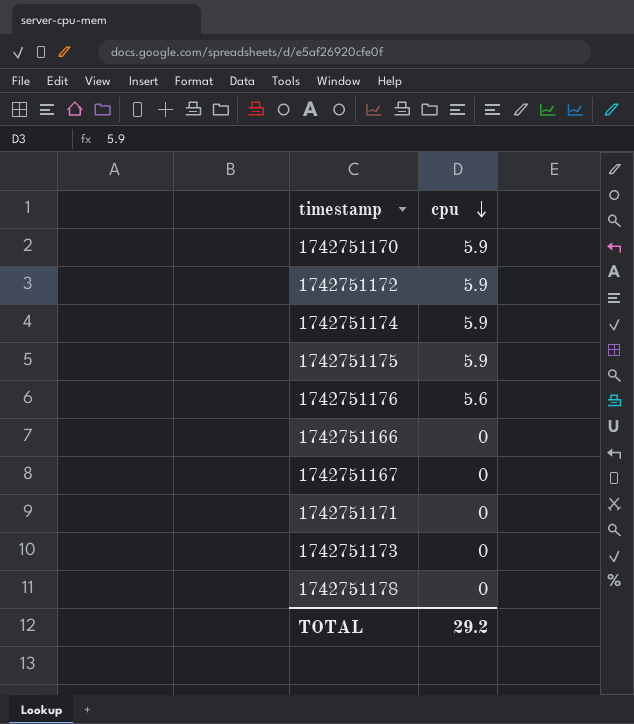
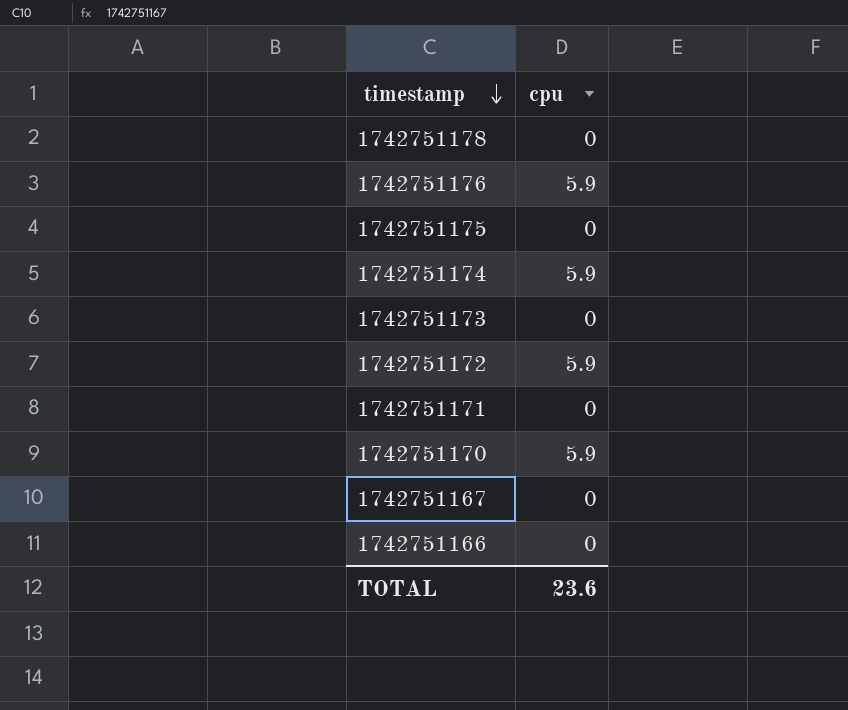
row order: cpu descending -> timestamp descending
1742751176 | cpu: 5.6 -> 5.9
1742751175 | cpu: 5.9 -> 0
TOTAL | cpu: 29.2 -> 23.6

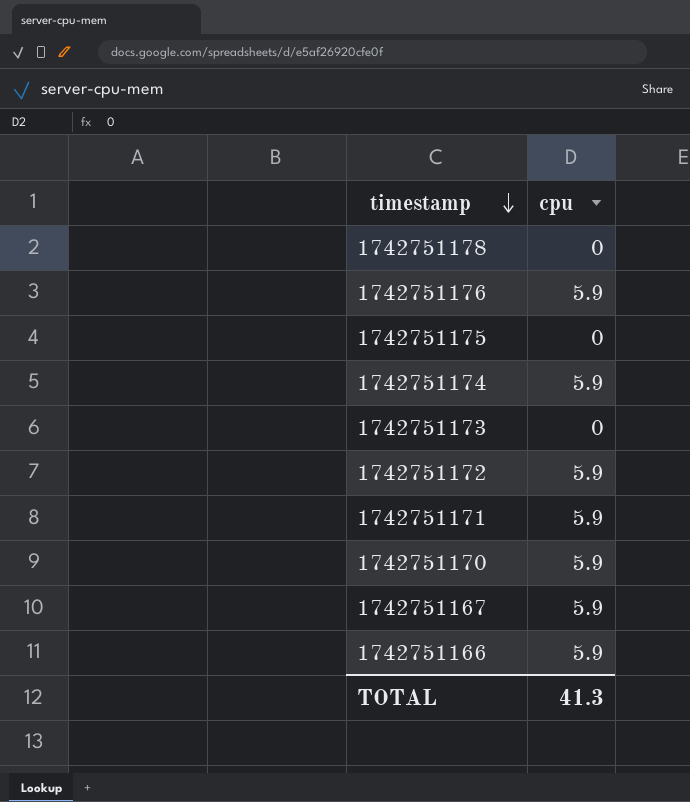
1742751171 | cpu: 0 -> 5.9
1742751167 | cpu: 0 -> 5.9
1742751166 | cpu: 0 -> 5.9
TOTAL | cpu: 23.6 -> 41.3

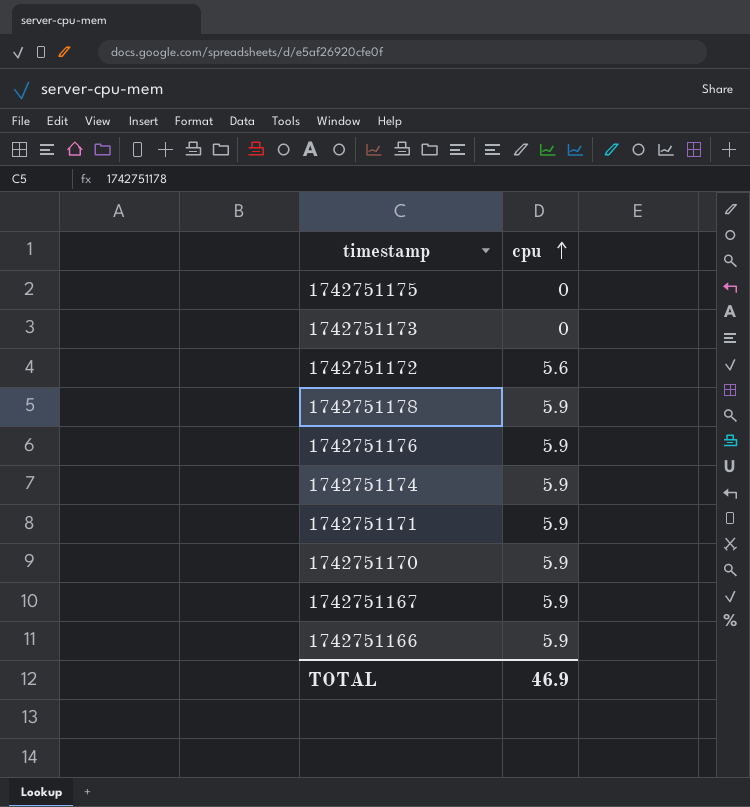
row order: timestamp descending -> cpu ascending
1742751172 | cpu: 5.9 -> 5.6
1742751178 | cpu: 0 -> 5.9
TOTAL | cpu: 41.3 -> 46.9

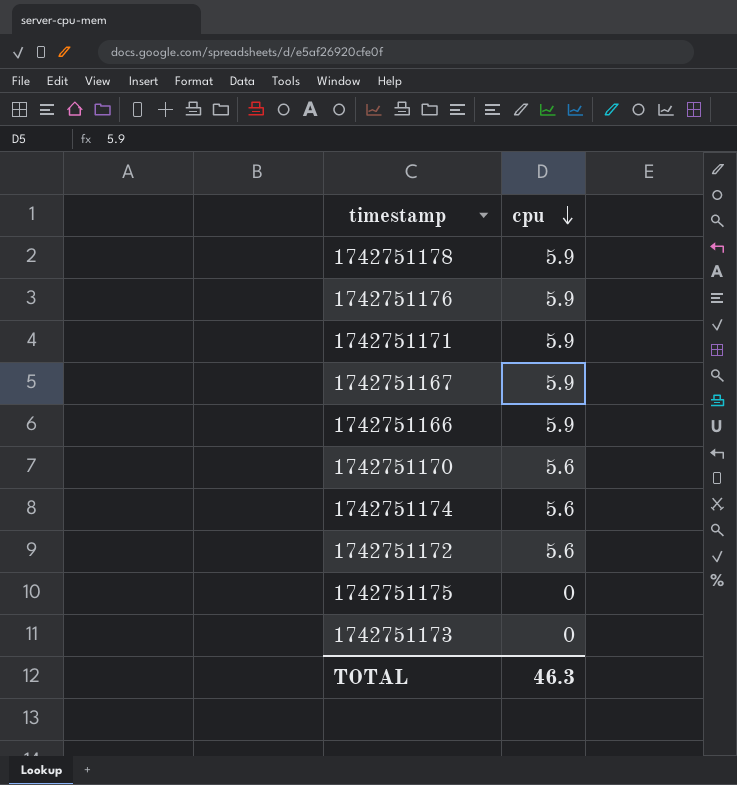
row order: cpu ascending -> cpu descending
1742751170 | cpu: 5.9 -> 5.6
1742751174 | cpu: 5.9 -> 5.6
TOTAL | cpu: 46.9 -> 46.3

